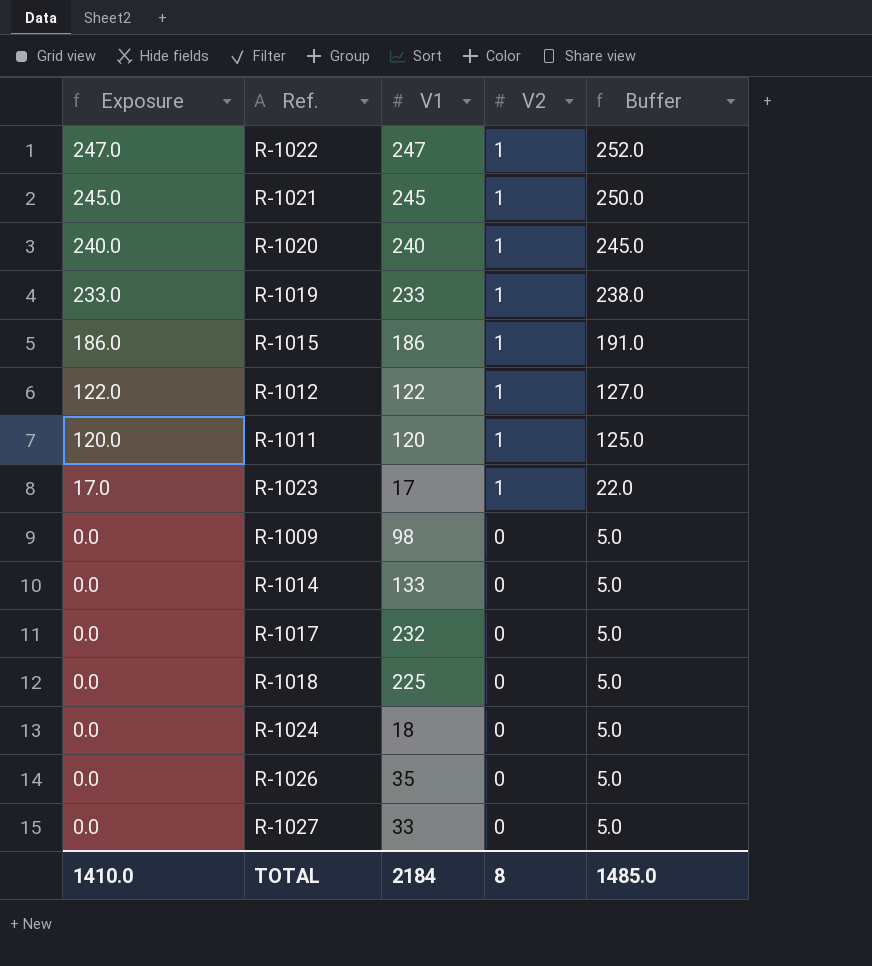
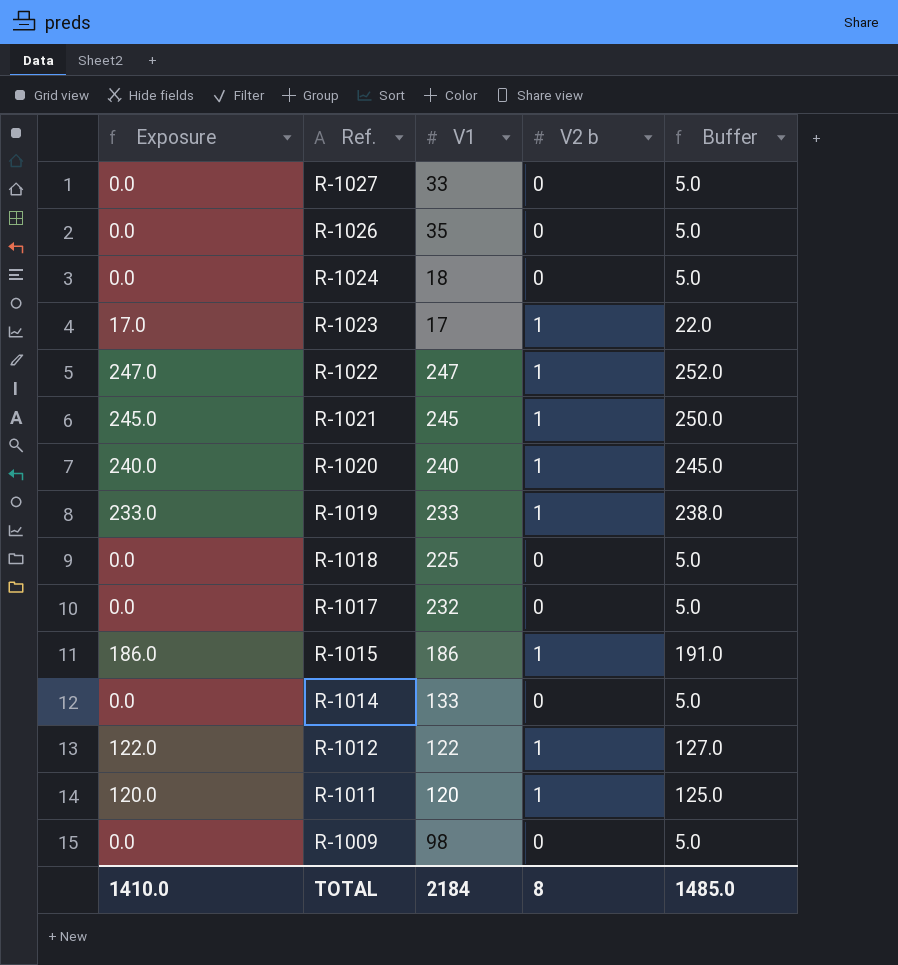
row order: Exposure descending -> Ref. descending
column name: V2 -> V2 b

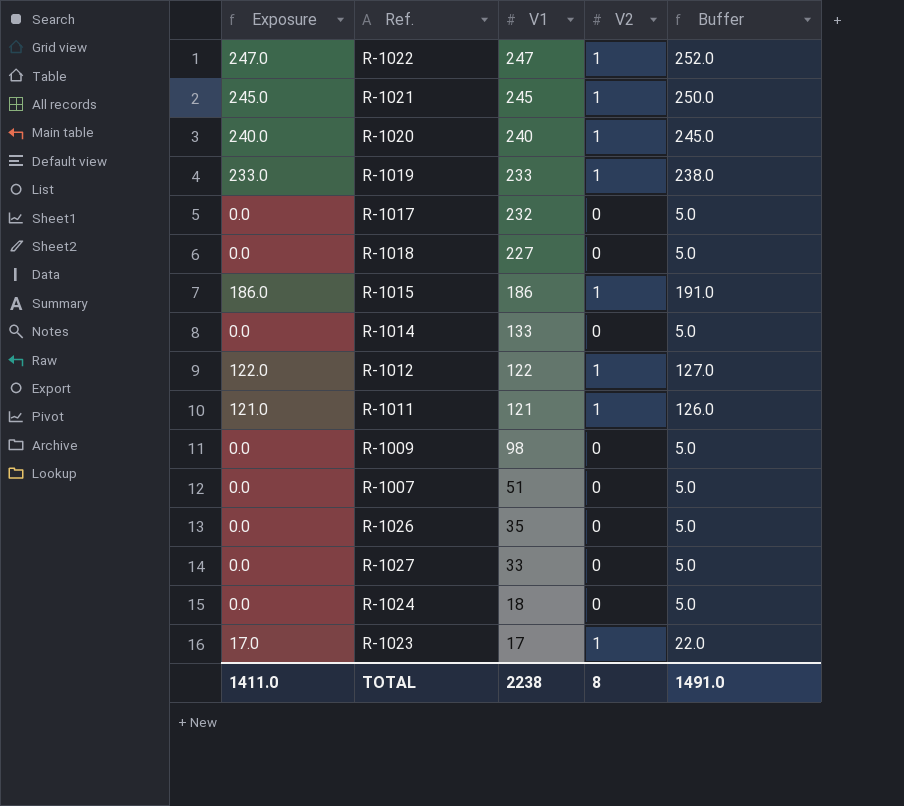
row order: Ref. descending -> V1 descending
column name: V2 b -> V2
R-1018 | V1: 225 -> 227
R-1011 | Exposure: 120.0 -> 121.0
R-1011 | V1: 120 -> 121
R-1011 | Buffer: 125.0 -> 126.0
row R-1007: none -> 0.0 | 51 | 0 | 5.0
TOTAL | Exposure: 1410.0 -> 1411.0
TOTAL | V1: 2184 -> 2238
TOTAL | Buffer: 1485.0 -> 1491.0

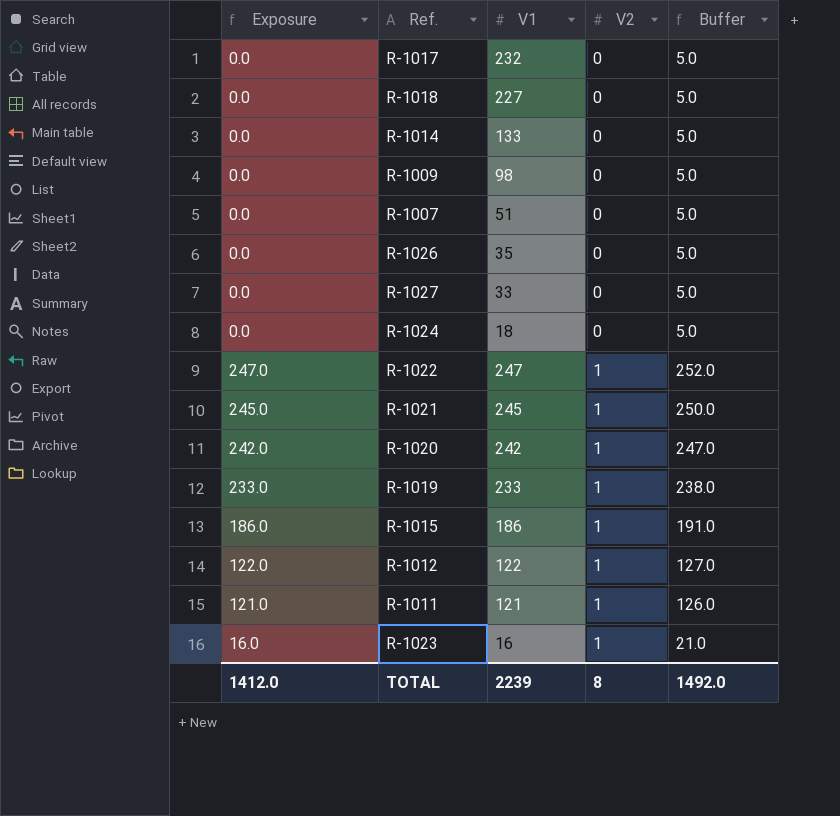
row order: V1 descending -> V2 ascending
R-1020 | Exposure: 240.0 -> 242.0
R-1020 | V1: 240 -> 242
R-1020 | Buffer: 245.0 -> 247.0
R-1023 | Exposure: 17.0 -> 16.0
R-1023 | V1: 17 -> 16
R-1023 | Buffer: 22.0 -> 21.0
TOTAL | Exposure: 1411.0 -> 1412.0
TOTAL | V1: 2238 -> 2239
TOTAL | Buffer: 1491.0 -> 1492.0

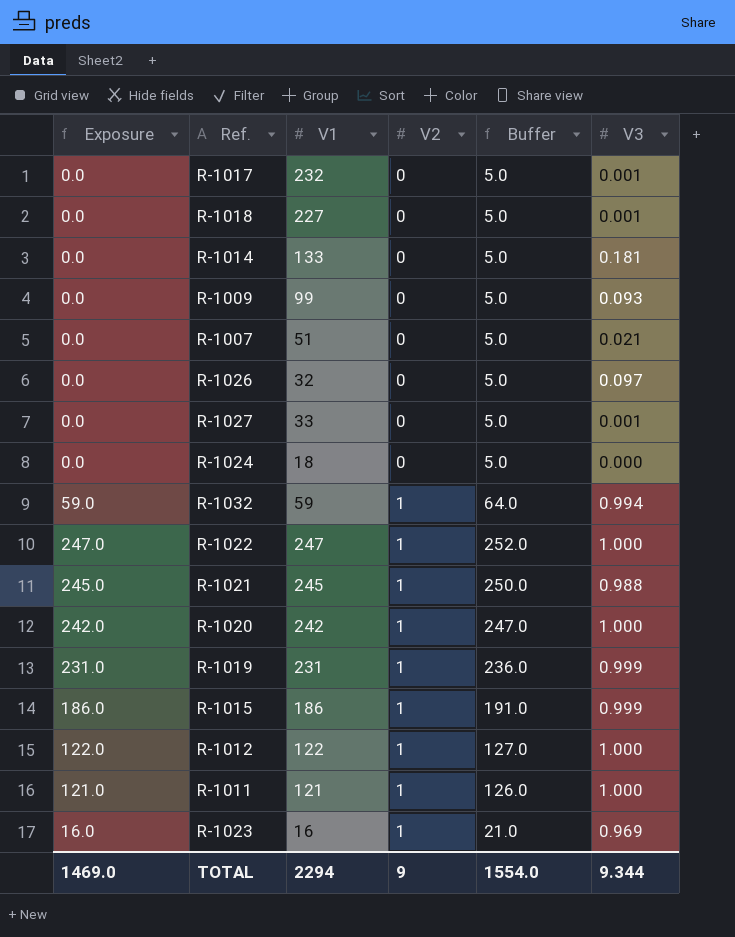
column V3 | position: none -> 6
R-1009 | V1: 98 -> 99
R-1026 | V1: 35 -> 32
row R-1032: none -> 59.0 | 59 | 1 | 64.0 | 0.994
R-1019 | Exposure: 233.0 -> 231.0
R-1019 | V1: 233 -> 231
R-1019 | Buffer: 238.0 -> 236.0
TOTAL | Exposure: 1412.0 -> 1469.0
TOTAL | V1: 2239 -> 2294
TOTAL | V2: 8 -> 9
TOTAL | Buffer: 1492.0 -> 1554.0

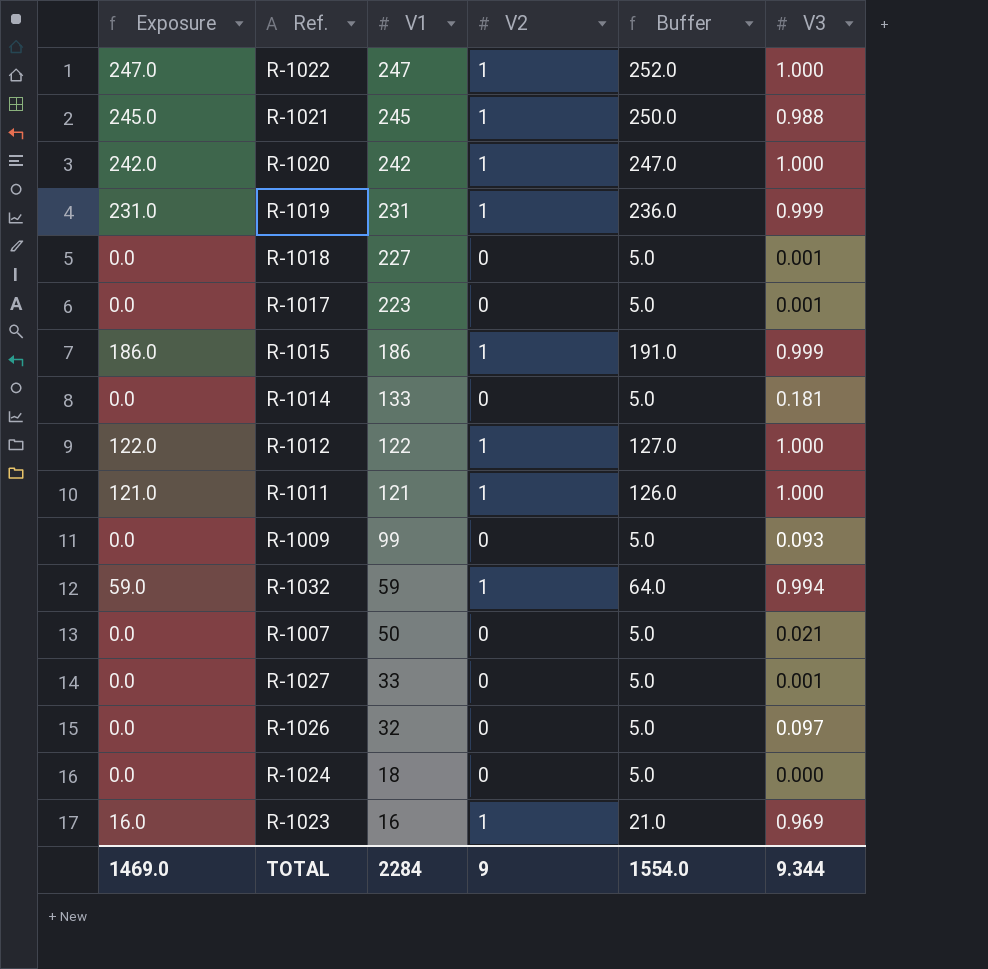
row order: V2 ascending -> V1 descending
R-1017 | V1: 232 -> 223
R-1007 | V1: 51 -> 50
TOTAL | V1: 2294 -> 2284

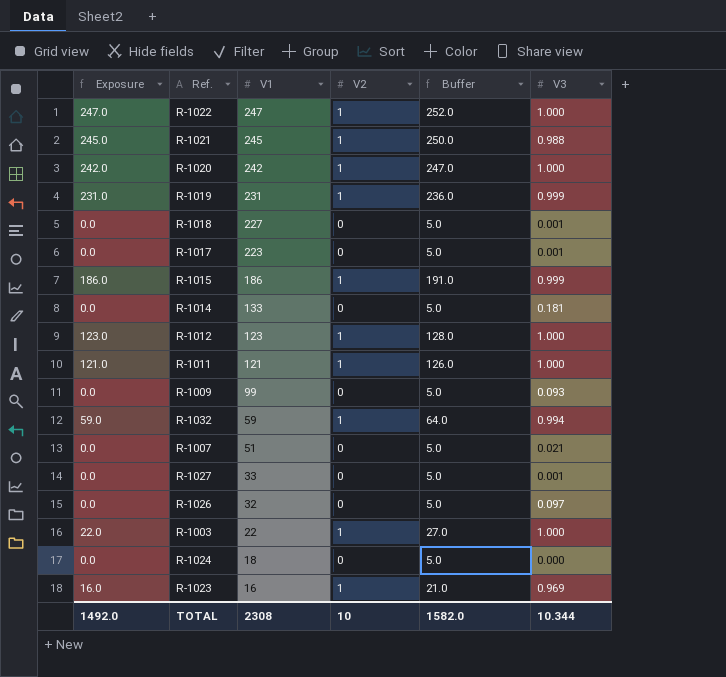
R-1012 | Exposure: 122.0 -> 123.0
R-1012 | V1: 122 -> 123
R-1012 | Buffer: 127.0 -> 128.0
R-1007 | V1: 50 -> 51
row R-1003: none -> 22.0 | 22 | 1 | 27.0 | 1.000
TOTAL | Exposure: 1469.0 -> 1492.0
TOTAL | V1: 2284 -> 2308
TOTAL | V2: 9 -> 10
TOTAL | Buffer: 1554.0 -> 1582.0
TOTAL | V3: 9.344 -> 10.344

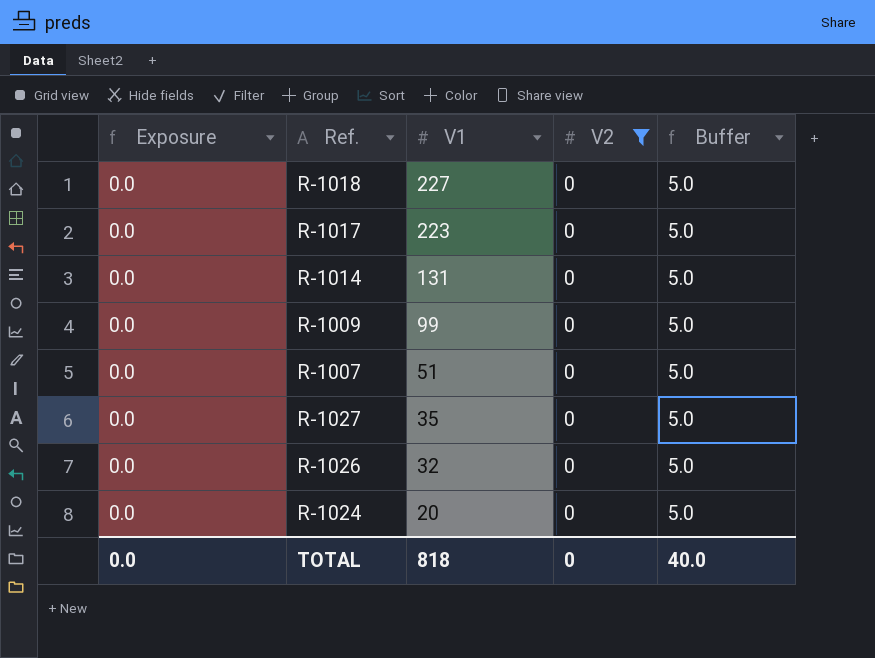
filter: none -> V2 = 0
column V3 | position: 6 -> none
R-1014 | V1: 133 -> 131
R-1027 | V1: 33 -> 35
R-1024 | V1: 18 -> 20
TOTAL | Exposure: 1492.0 -> 0.0
TOTAL | V1: 2308 -> 818
TOTAL | V2: 10 -> 0
TOTAL | Buffer: 1582.0 -> 40.0

